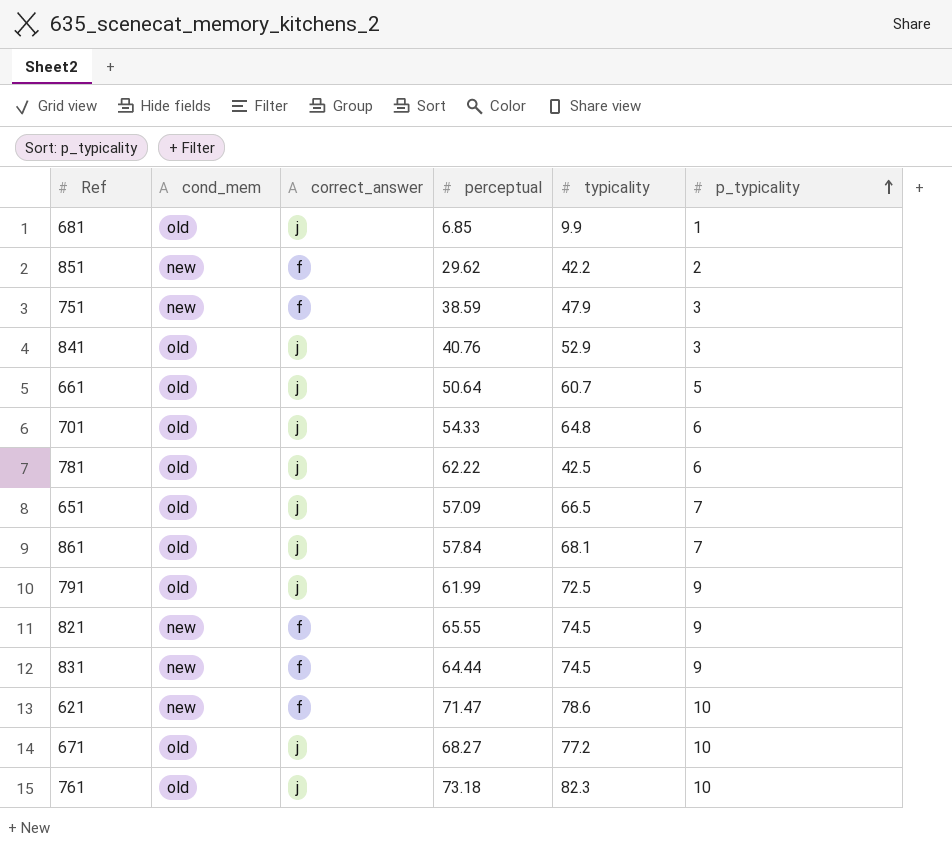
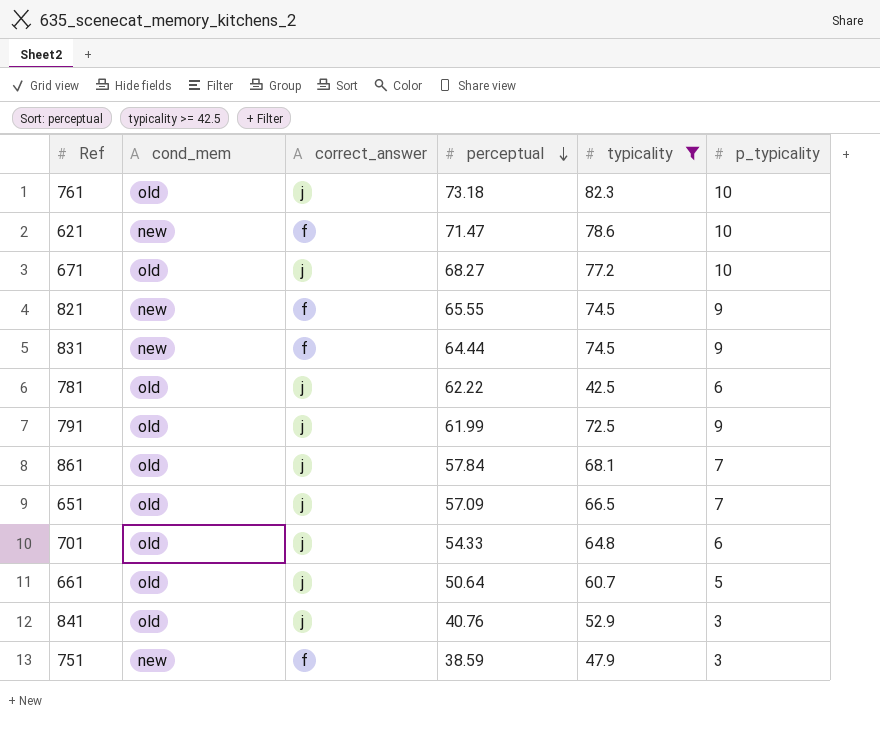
filter: none -> typicality >= 42.5
row order: p_typicality ascending -> perceptual descending

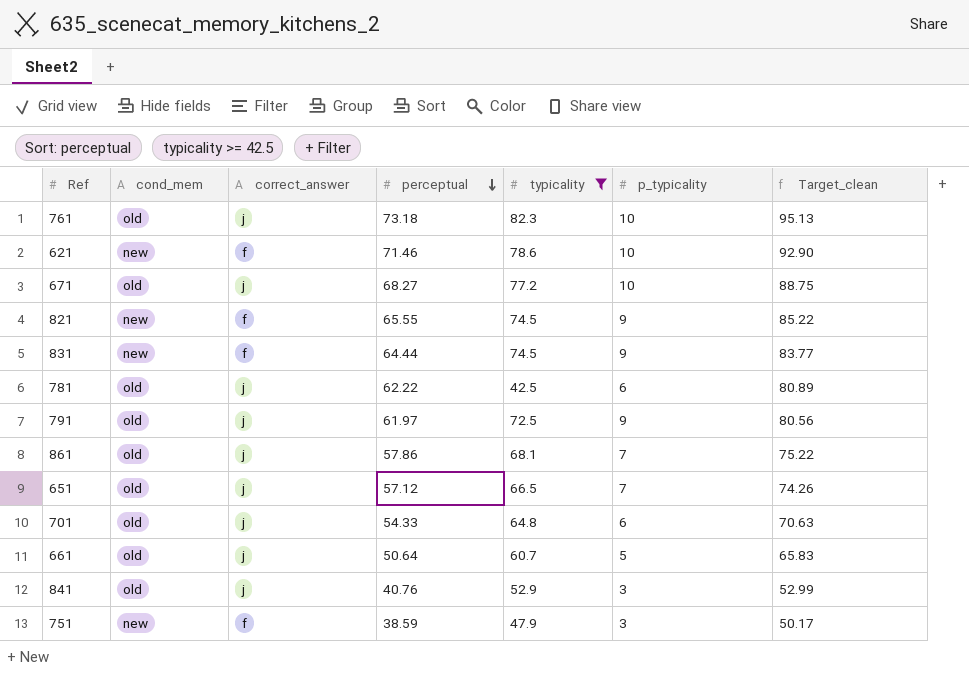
column Target_clean | formula: none -> [perceptual] * 1.3
621 | perceptual: 71.47 -> 71.46
791 | perceptual: 61.99 -> 61.97
861 | perceptual: 57.84 -> 57.86
651 | perceptual: 57.09 -> 57.12

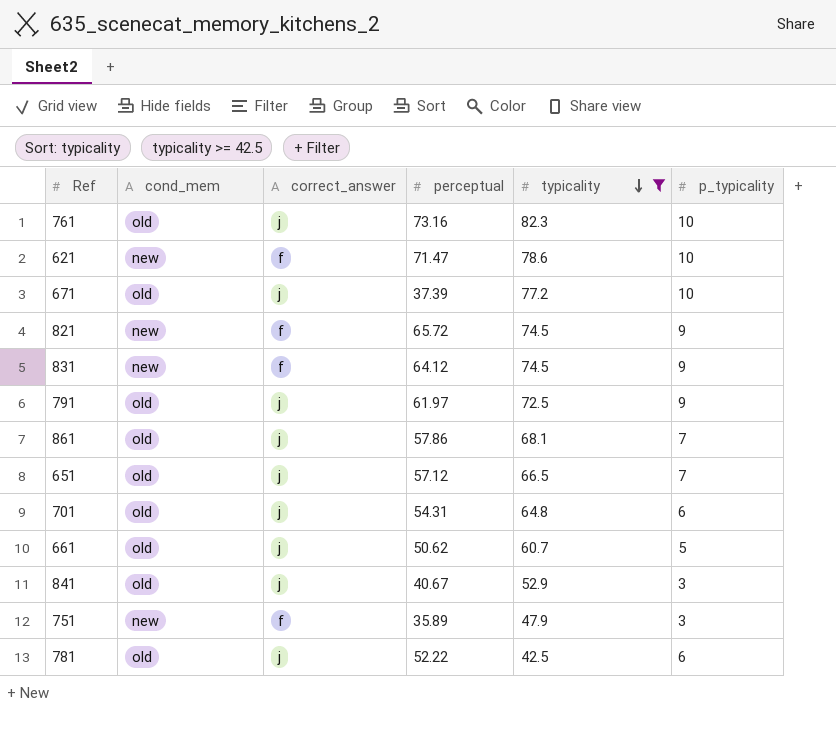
row order: perceptual descending -> typicality descending
column Target_clean | formula: [perceptual] * 1.3 -> none
761 | perceptual: 73.18 -> 73.16
621 | perceptual: 71.46 -> 71.47
671 | perceptual: 68.27 -> 37.39
821 | perceptual: 65.55 -> 65.72
831 | perceptual: 64.44 -> 64.12
701 | perceptual: 54.33 -> 54.31
661 | perceptual: 50.64 -> 50.62
841 | perceptual: 40.76 -> 40.67
751 | perceptual: 38.59 -> 35.89
781 | perceptual: 62.22 -> 52.22

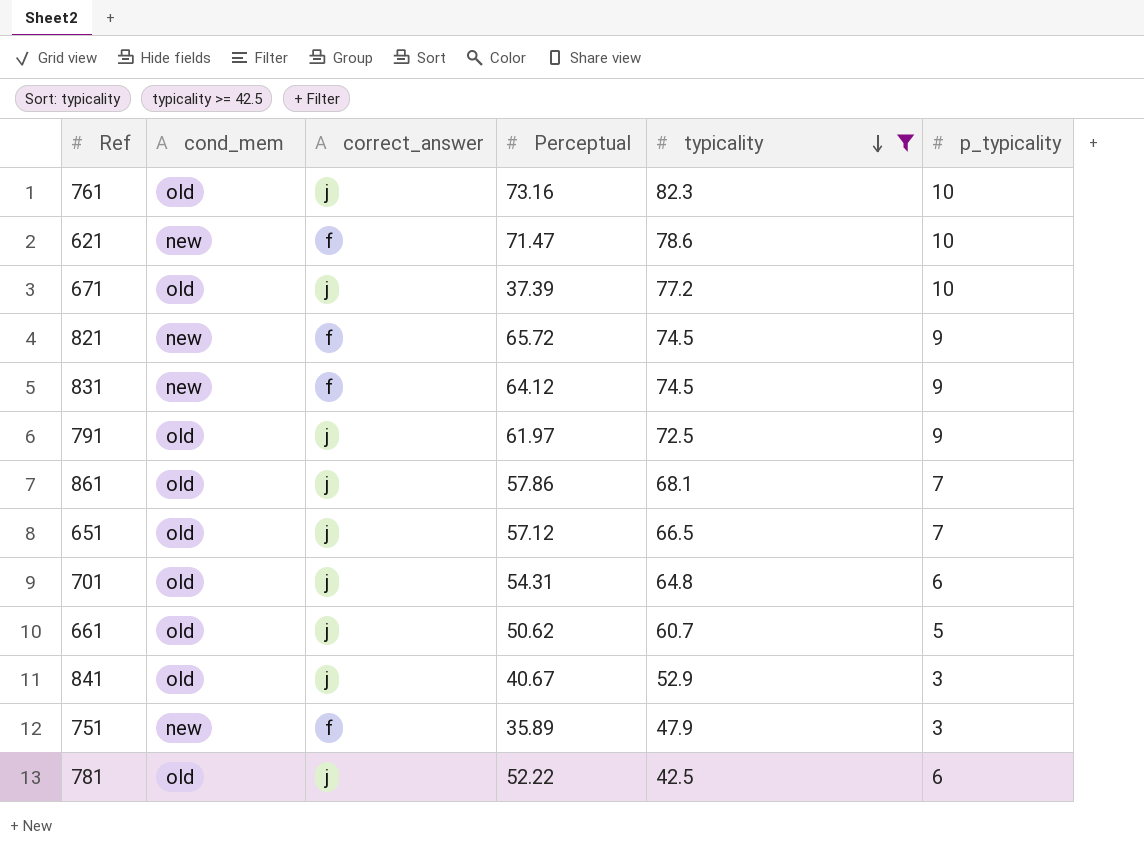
column name: perceptual -> Perceptual

